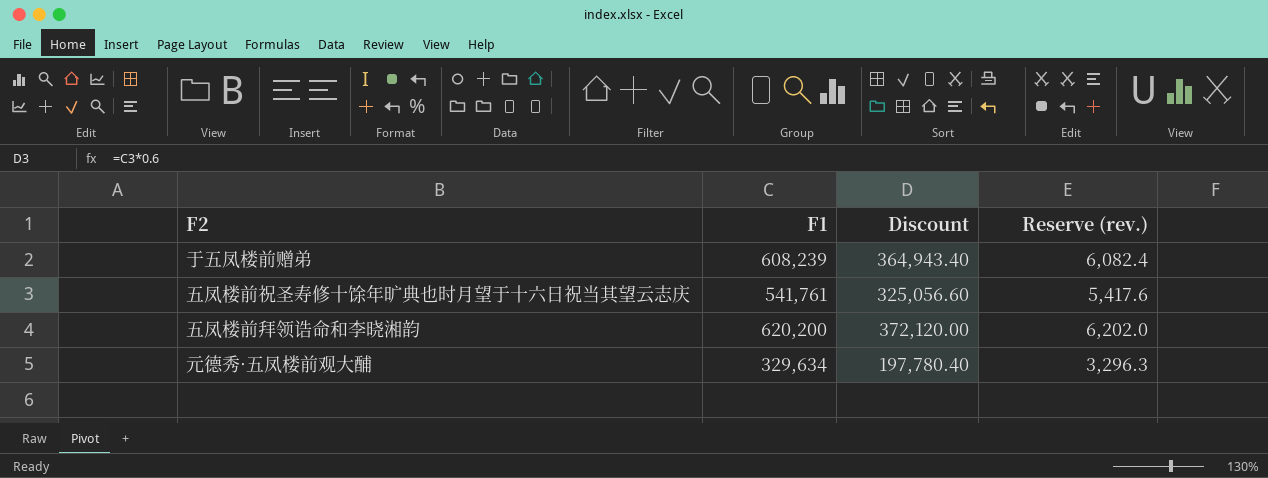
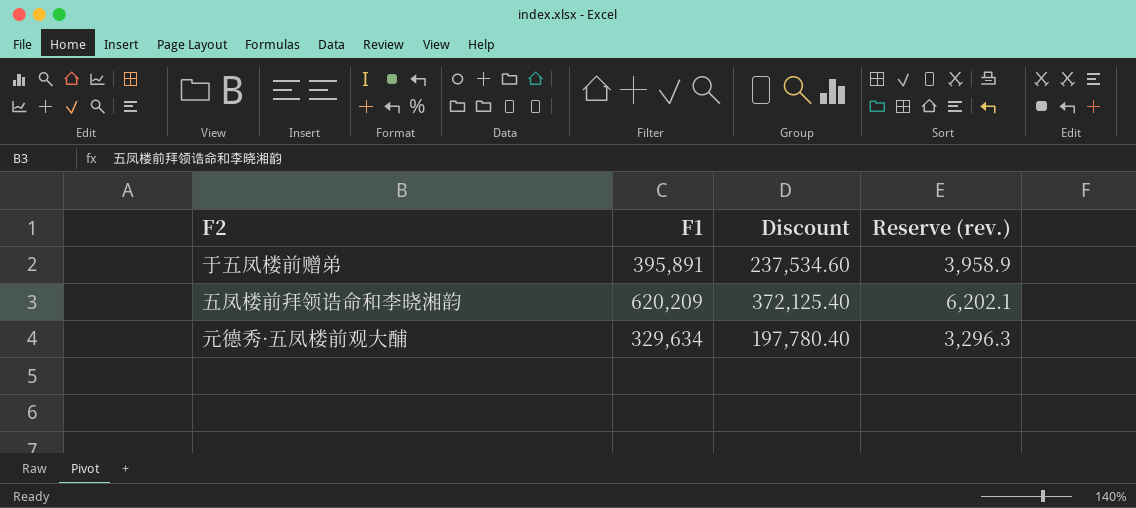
row 五凤楼前祝圣寿修十馀年旷典也时月望于十六日祝当其望云志庆: 541,761 | 325,056.60 | 5,417.6 -> none
于五凤楼前赠弟 | F1: 608,239 -> 395,891
于五凤楼前赠弟 | Discount: 364,943.40 -> 237,534.60
于五凤楼前赠弟 | Reserve (rev.): 6,082.4 -> 3,958.9
五凤楼前拜领诰命和李晓湘韵 | F1: 620,200 -> 620,209
五凤楼前拜领诰命和李晓湘韵 | Discount: 372,120.00 -> 372,125.40
五凤楼前拜领诰命和李晓湘韵 | Reserve (rev.): 6,202.0 -> 6,202.1

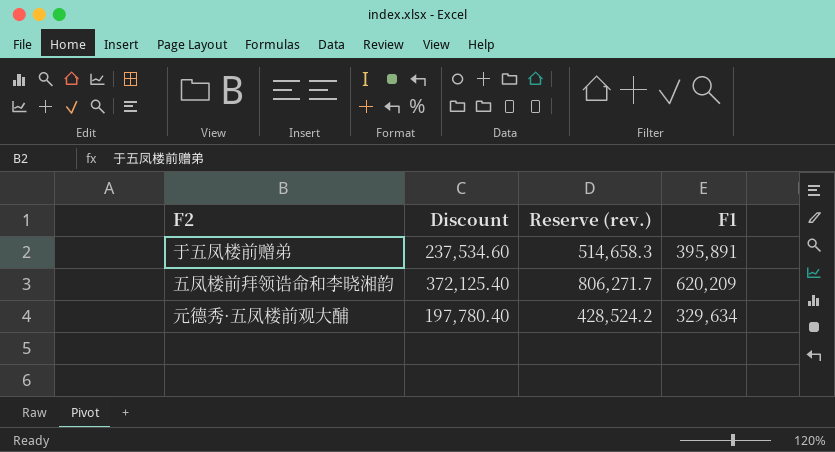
column Reserve (rev.) | formula: [F1] * 0.01 -> [F1] * 1.3
column F1 | position: 2 -> 4

